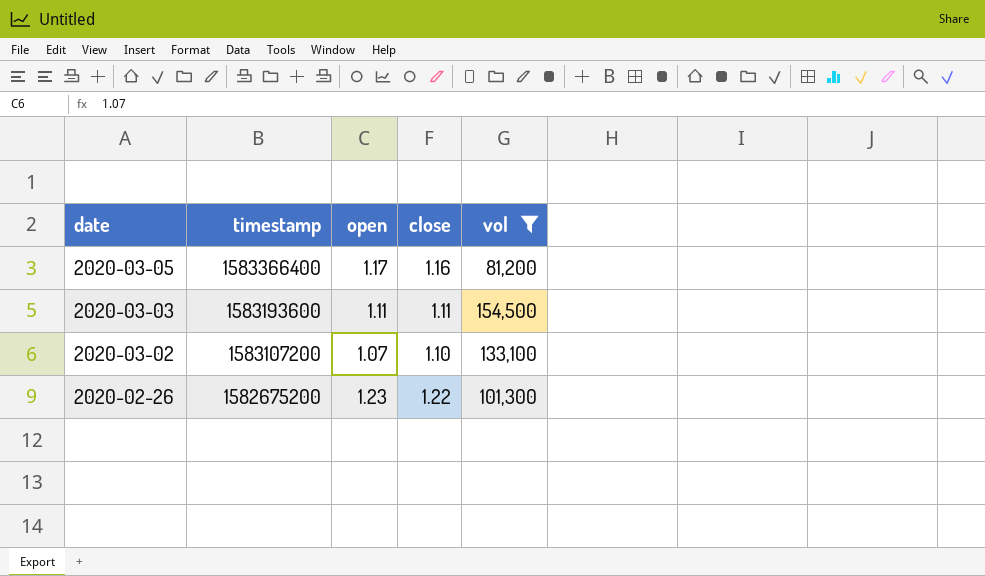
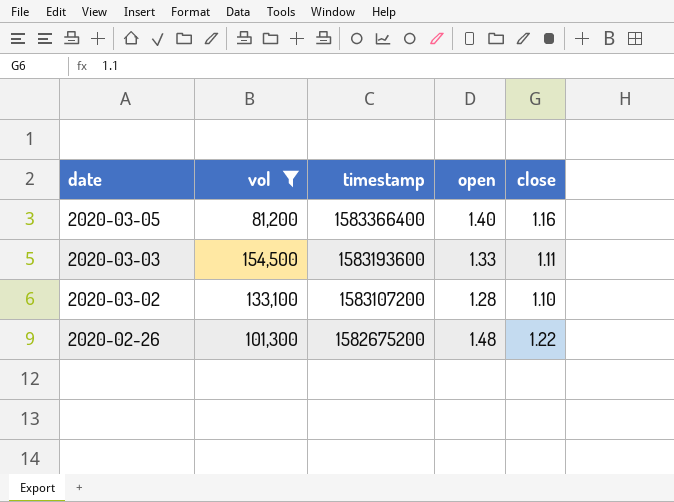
column vol | position: 5 -> 2
2020-03-05 | open: 1.17 -> 1.40
2020-03-03 | open: 1.11 -> 1.33
2020-03-02 | open: 1.07 -> 1.28
2020-02-26 | open: 1.23 -> 1.48

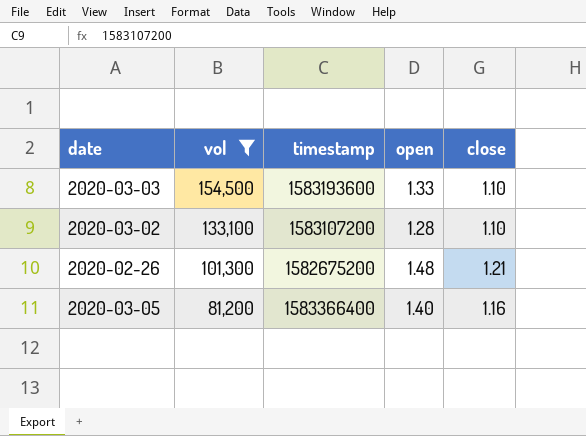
row order: date descending -> vol descending
2020-03-03 | close: 1.11 -> 1.10
2020-02-26 | close: 1.22 -> 1.21

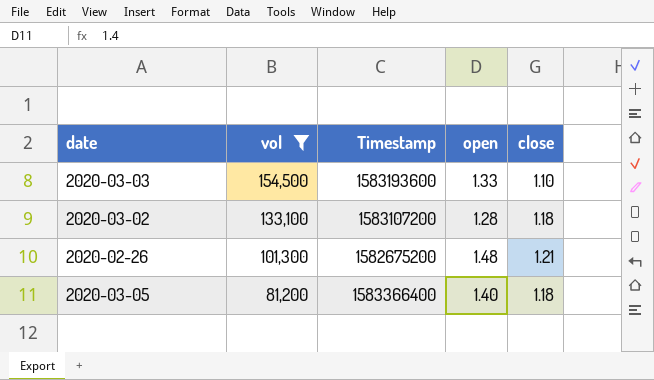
column name: timestamp -> Timestamp
2020-03-02 | close: 1.10 -> 1.18
2020-03-05 | close: 1.16 -> 1.18

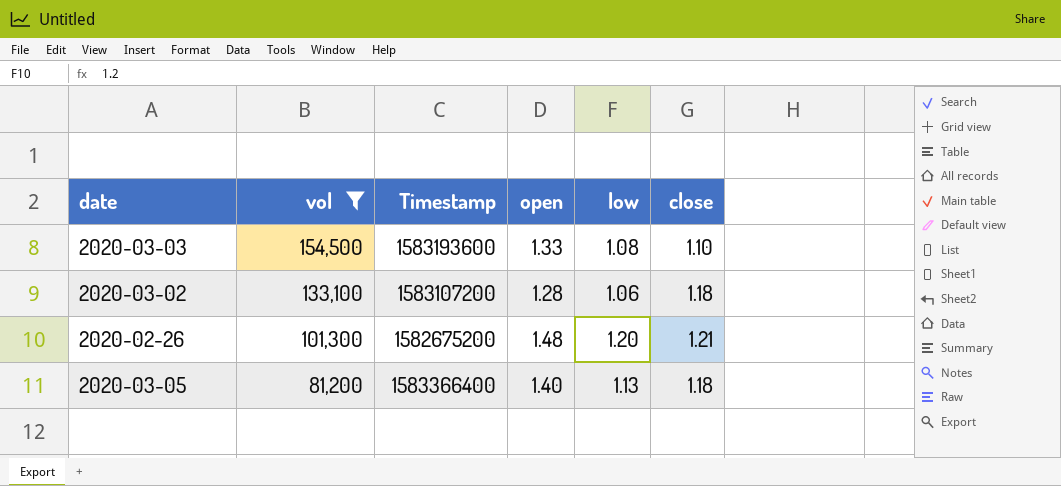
column low | position: none -> 5

